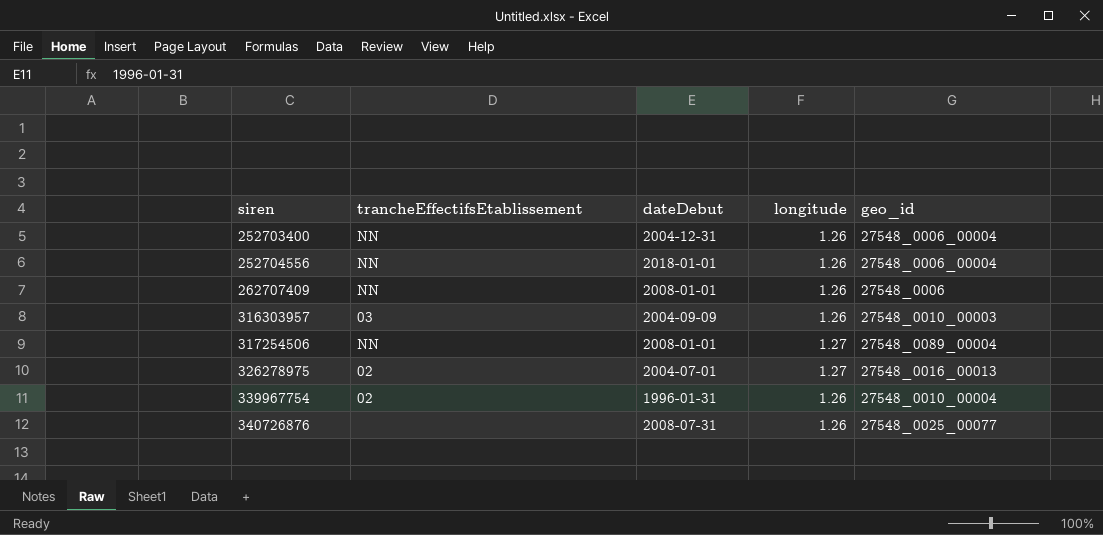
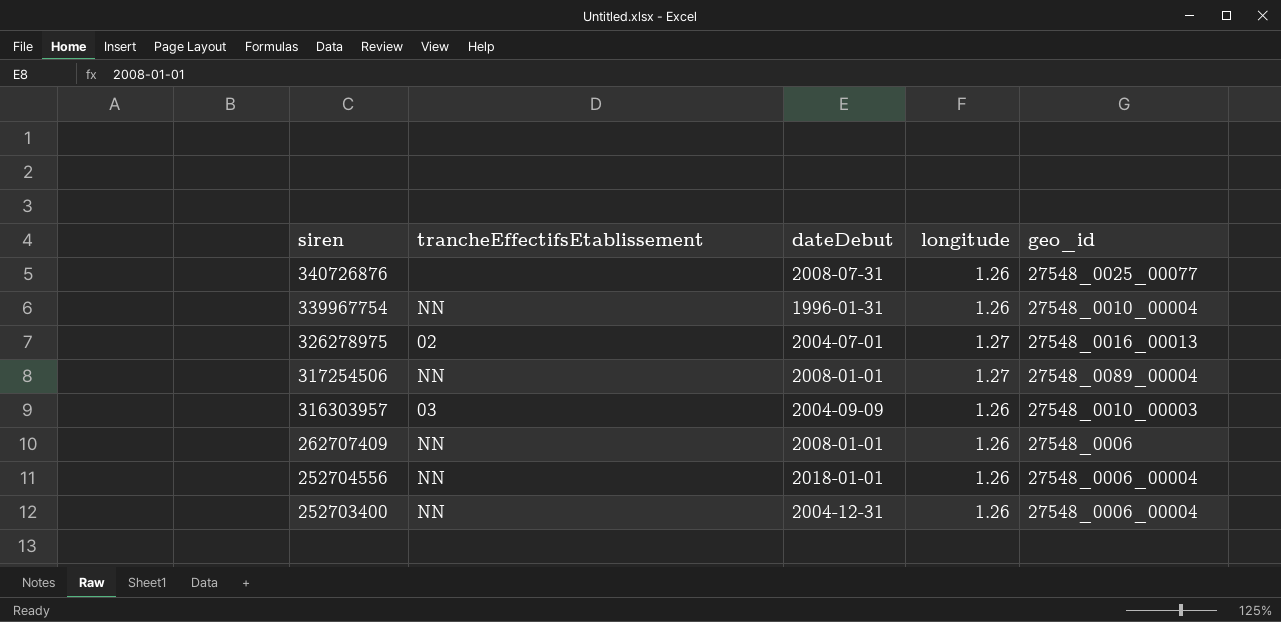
row order: siren ascending -> siren descending
339967754 | trancheEffectifsEtablissement: 02 -> NN

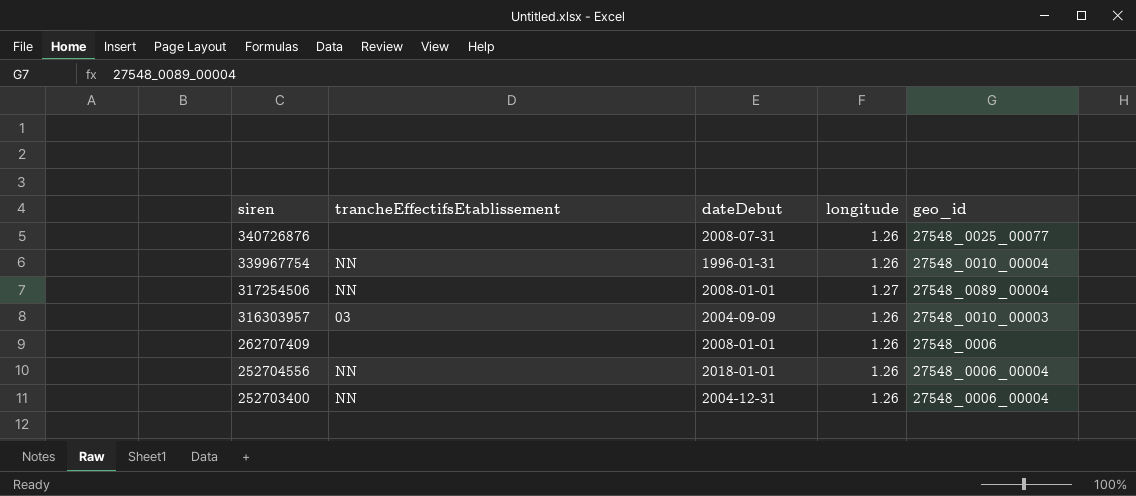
row 326278975: 02 | 2004-07-01 | 1.27 | 27548_0016_00013 -> none
262707409 | trancheEffectifsEtablissement: NN -> none

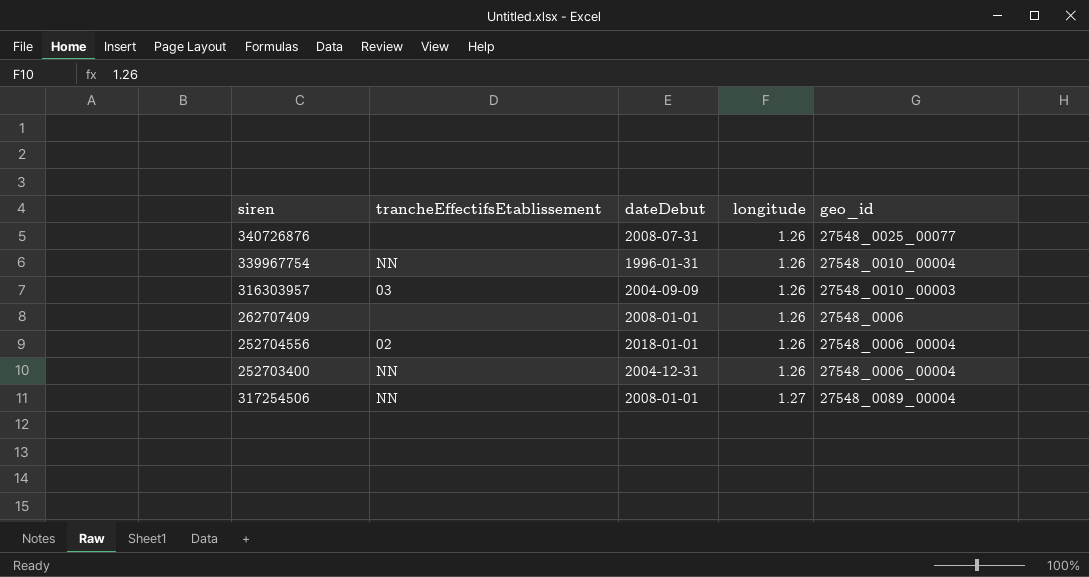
row order: siren descending -> longitude ascending
252704556 | trancheEffectifsEtablissement: NN -> 02

